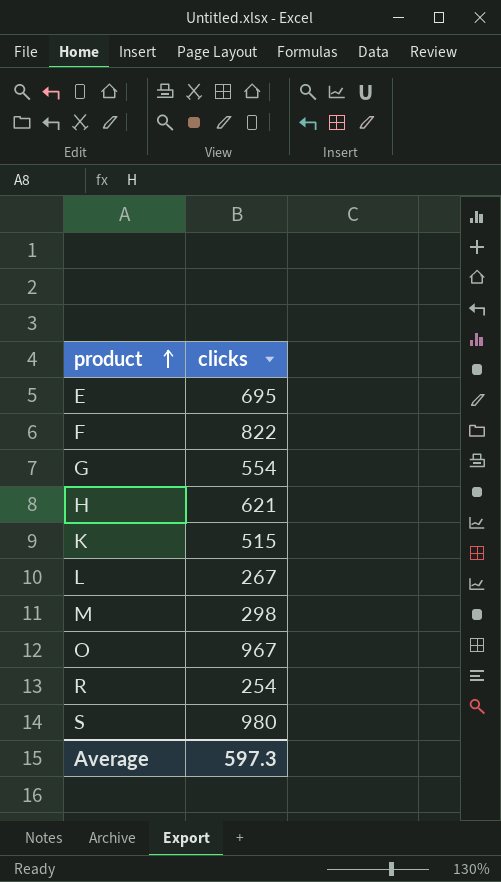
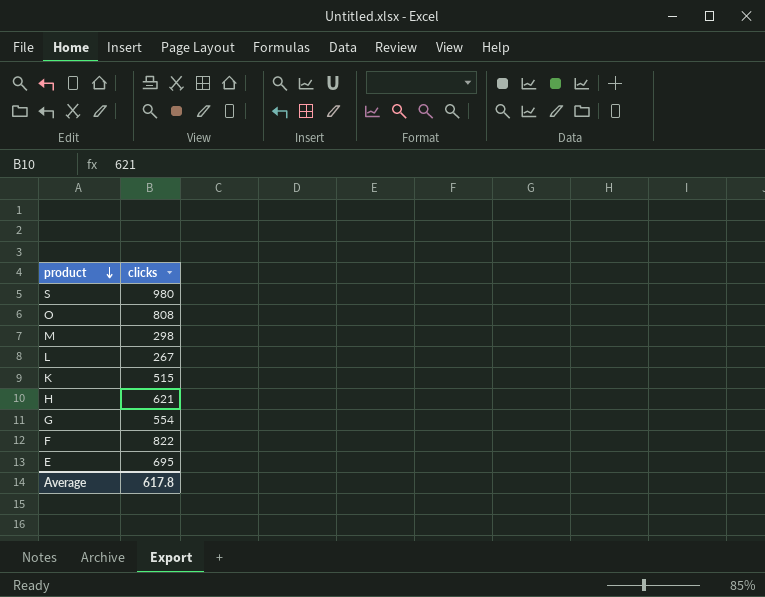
row order: product ascending -> product descending
row R: 254 -> none
O | clicks: 967 -> 808
Average | clicks: 597.3 -> 617.8

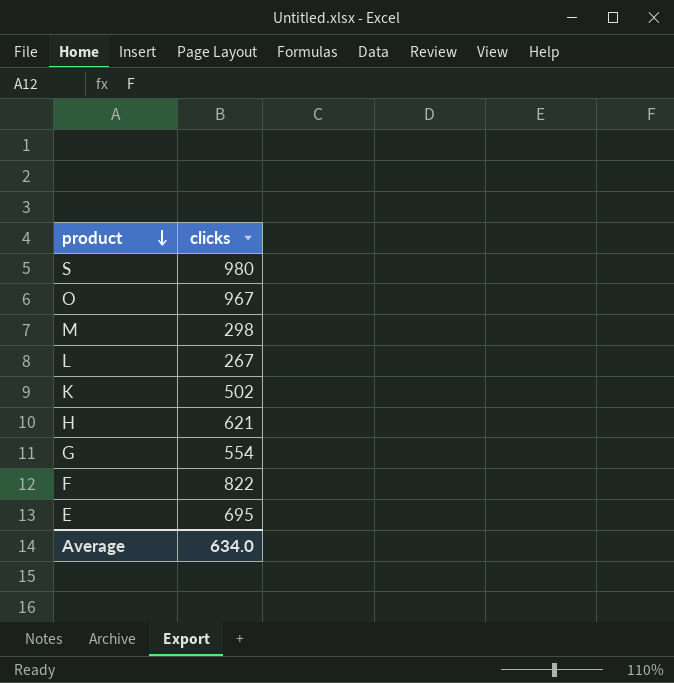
O | clicks: 808 -> 967
K | clicks: 515 -> 502
Average | clicks: 617.8 -> 634.0

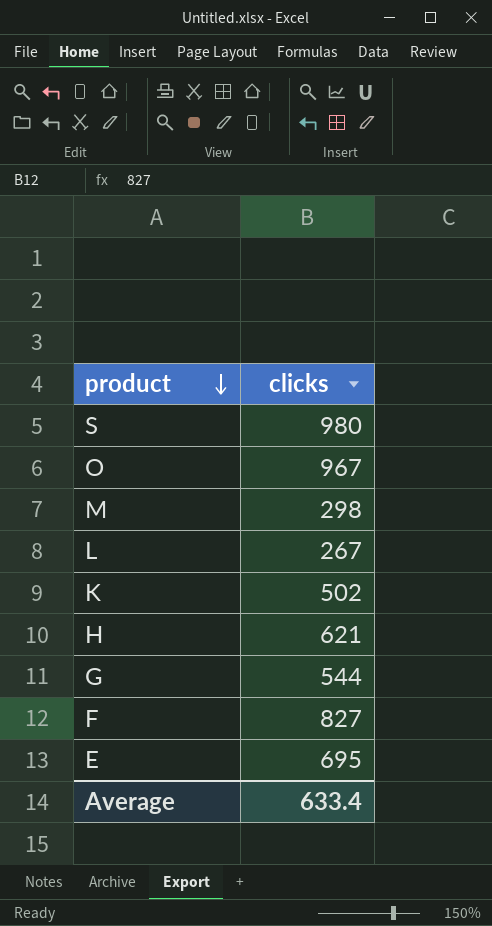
G | clicks: 554 -> 544
F | clicks: 822 -> 827
Average | clicks: 634.0 -> 633.4

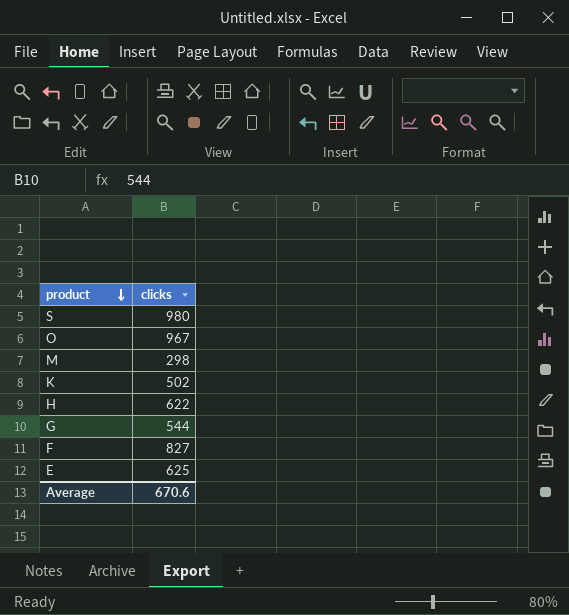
row L: 267 -> none
H | clicks: 621 -> 622
E | clicks: 695 -> 625
Average | clicks: 633.4 -> 670.6

